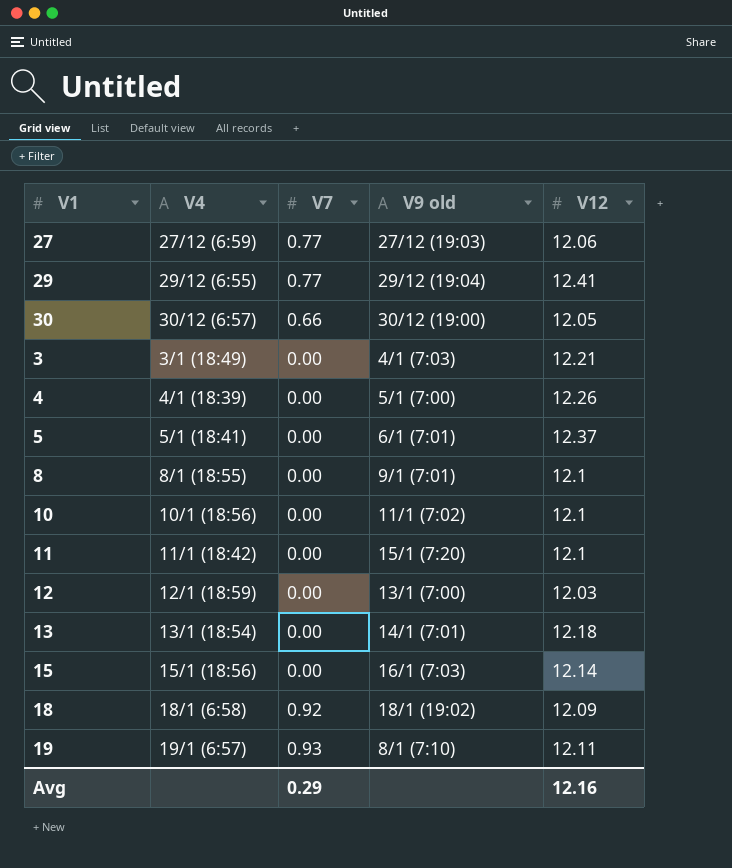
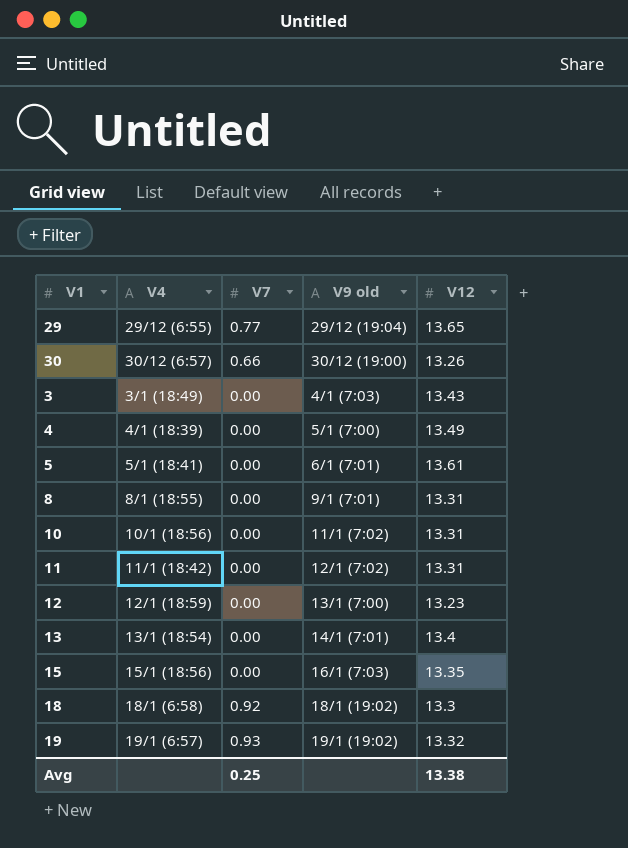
row 27: 27/12 (6:59) | 0.77 | 27/12 (19:03) | 12.06 -> none
29 | V12: 12.41 -> 13.65
30 | V12: 12.05 -> 13.26
3 | V12: 12.21 -> 13.43
4 | V12: 12.26 -> 13.49
5 | V12: 12.37 -> 13.61
8 | V12: 12.1 -> 13.31
10 | V12: 12.1 -> 13.31
11 | V9 old: 15/1 (7:20) -> 12/1 (7:02)
11 | V12: 12.1 -> 13.31
12 | V12: 12.03 -> 13.23
13 | V12: 12.18 -> 13.4
15 | V12: 12.14 -> 13.35
18 | V12: 12.09 -> 13.3
19 | V9 old: 8/1 (7:10) -> 19/1 (19:02)
19 | V12: 12.11 -> 13.32
Avg | V7: 0.29 -> 0.25
Avg | V12: 12.16 -> 13.38

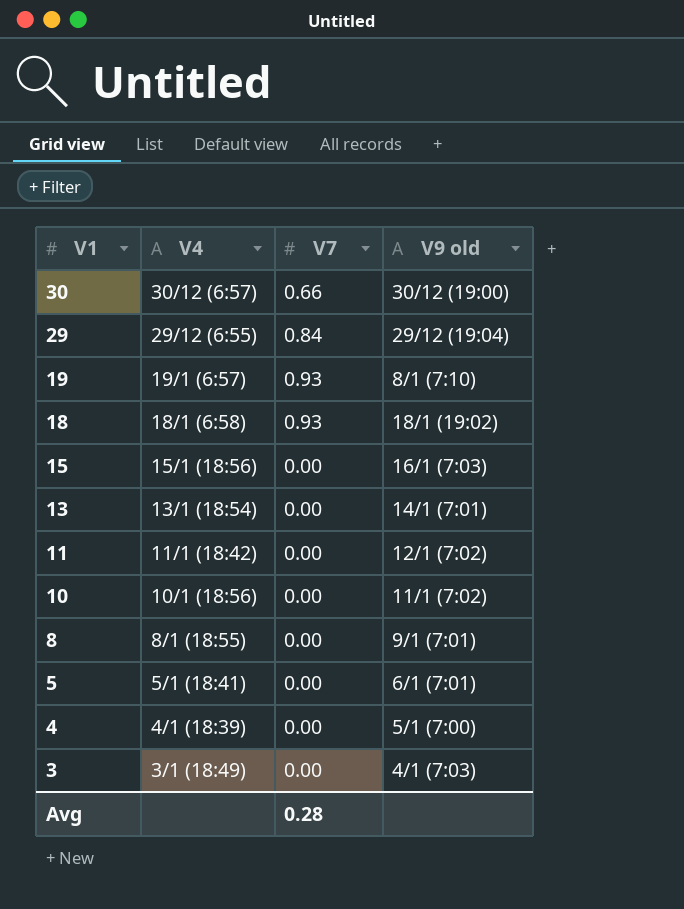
row order: none -> V1 descending
column V12 | position: 5 -> none
row 12: 12/1 (18:59) | 0.00 | 13/1 (7:00) | 13.23 -> none
29 | V7: 0.77 -> 0.84
19 | V9 old: 19/1 (19:02) -> 8/1 (7:10)
18 | V7: 0.92 -> 0.93
Avg | V7: 0.25 -> 0.28

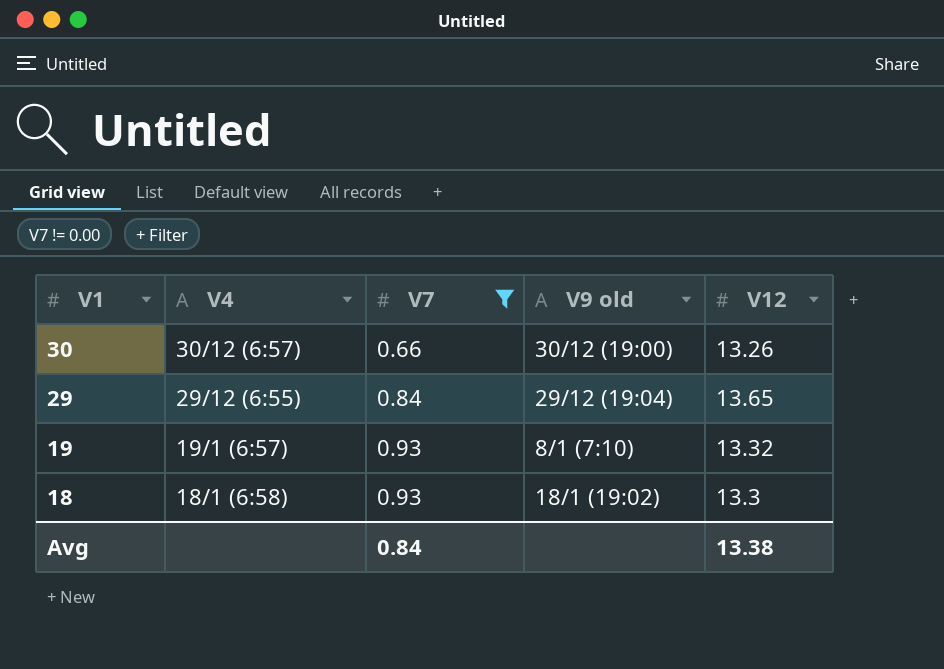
filter: none -> V7 != 0.00
column V12 | position: none -> 5
Avg | V7: 0.28 -> 0.84

